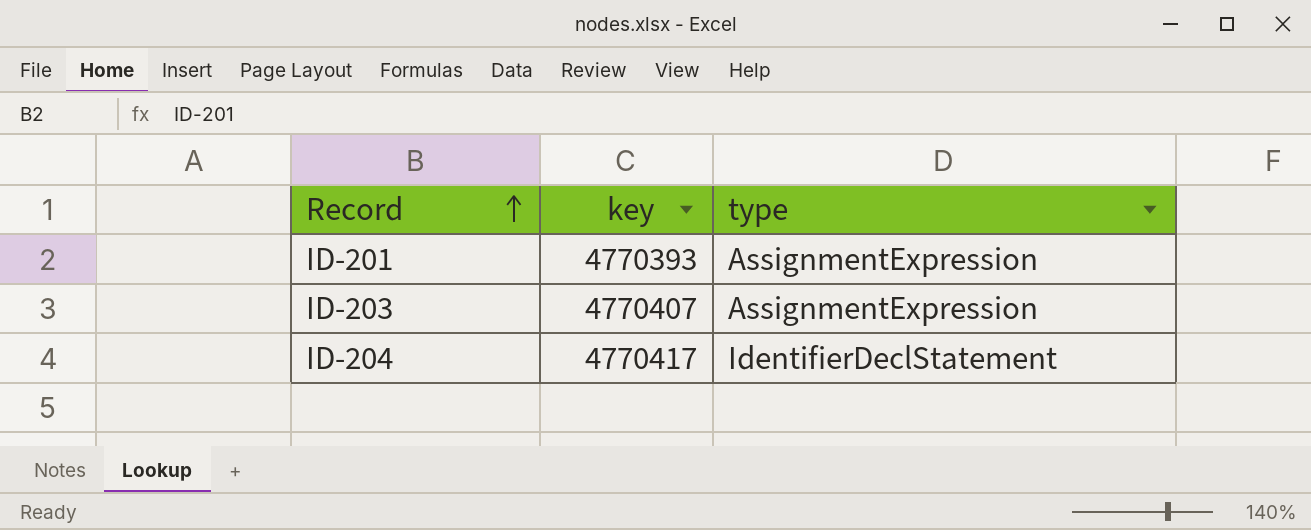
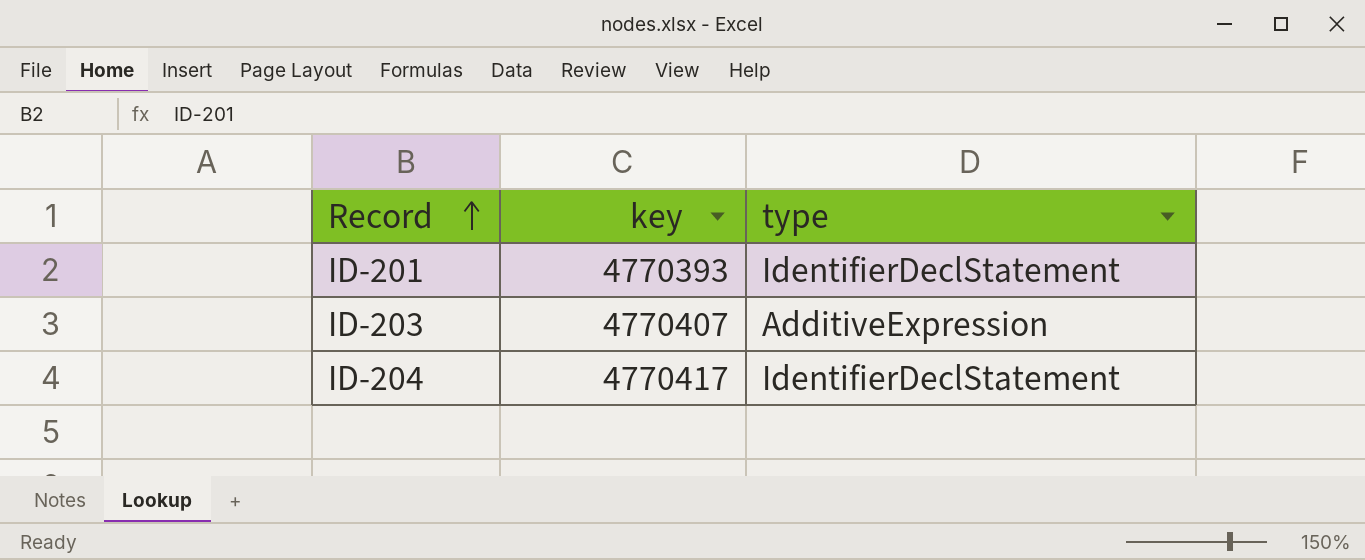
ID-201 | type: AssignmentExpression -> IdentifierDeclStatement
ID-203 | type: AssignmentExpression -> AdditiveExpression

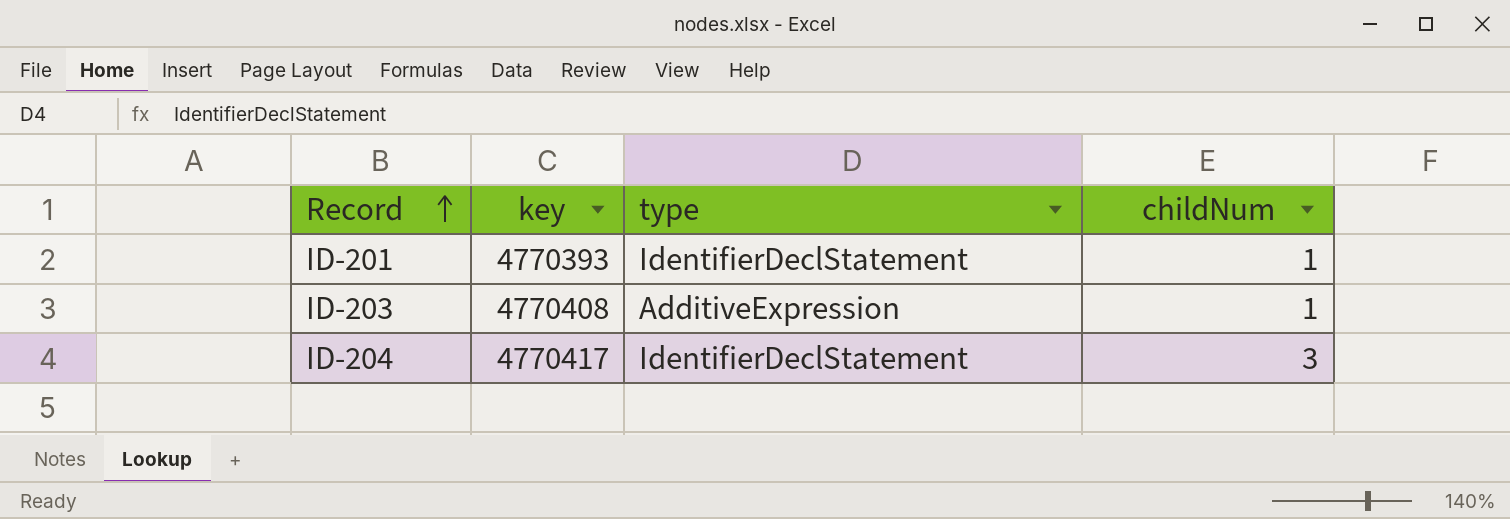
column childNum | position: none -> 4
ID-203 | key: 4770407 -> 4770408

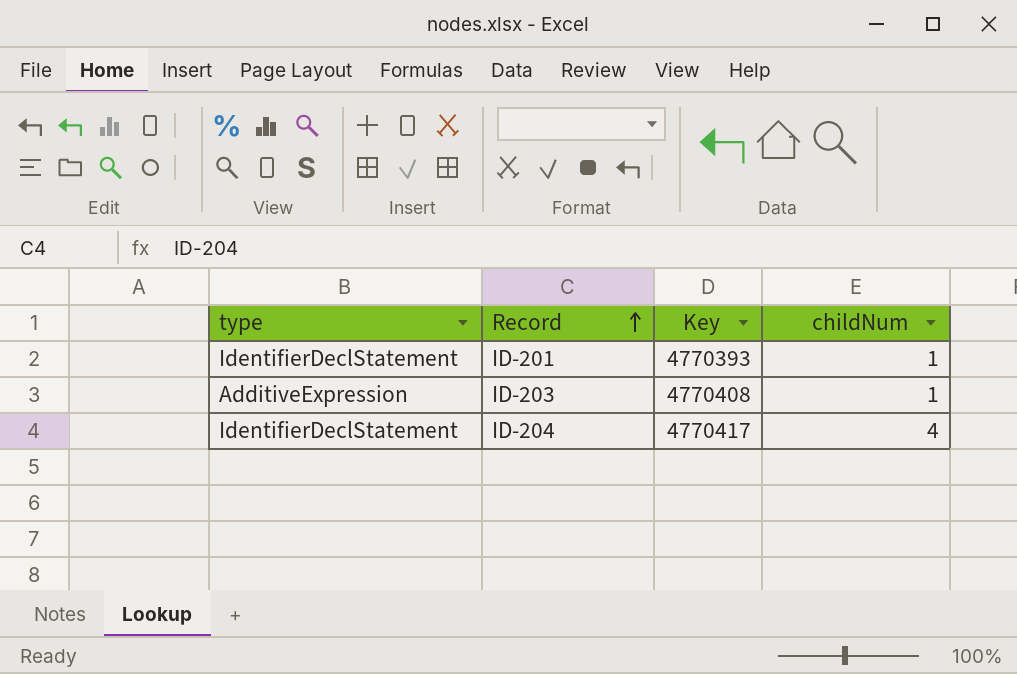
column type | position: 3 -> 1
column name: key -> Key
ID-204 | childNum: 3 -> 4

